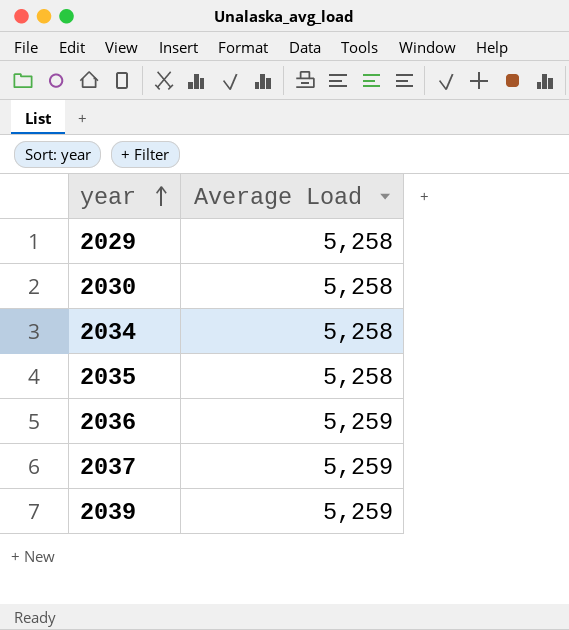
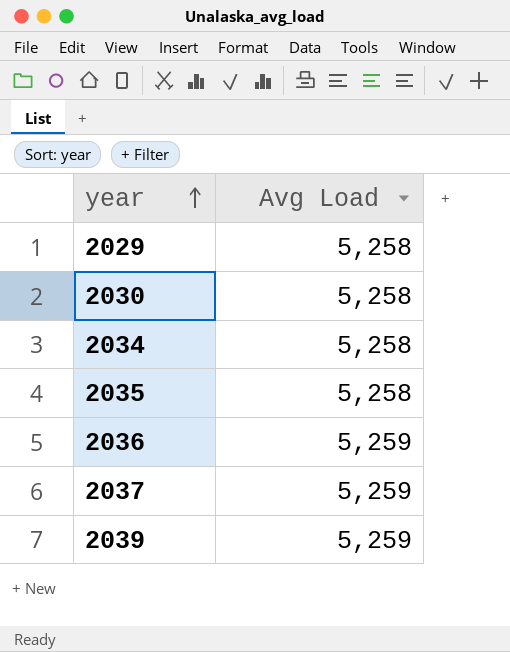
column name: Average Load -> Avg Load

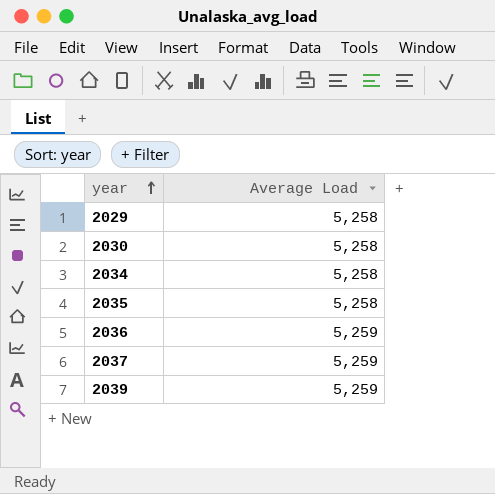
column name: Avg Load -> Average Load

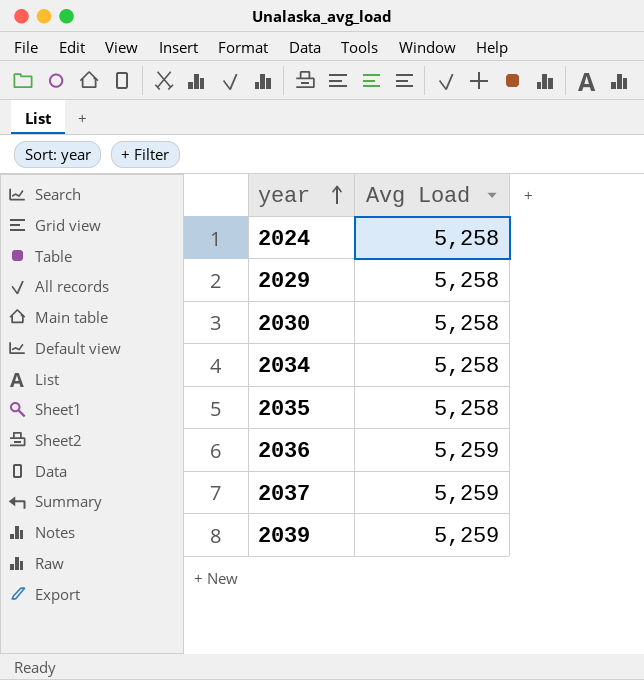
column name: Average Load -> Avg Load
row 2024: none -> 5,258

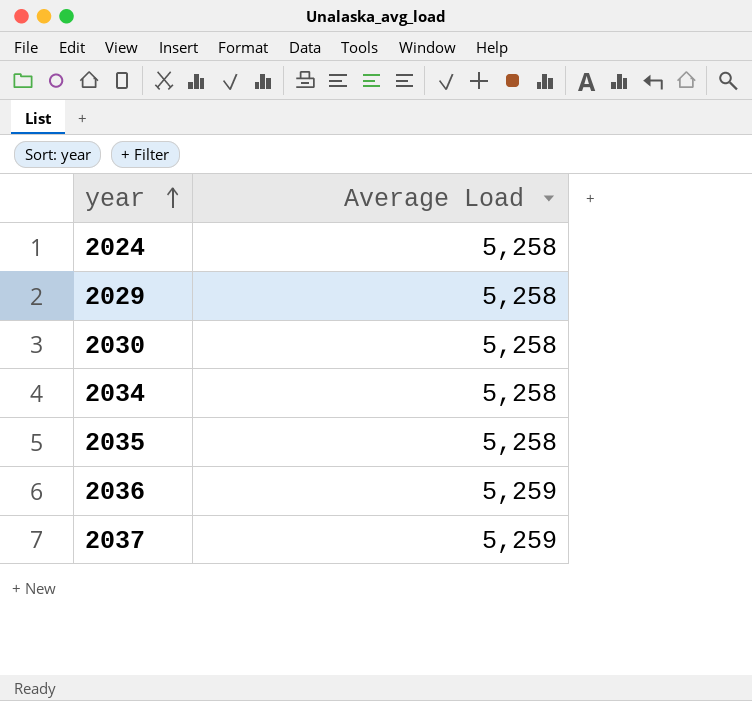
column name: Avg Load -> Average Load
row 2039: 5,259 -> none

